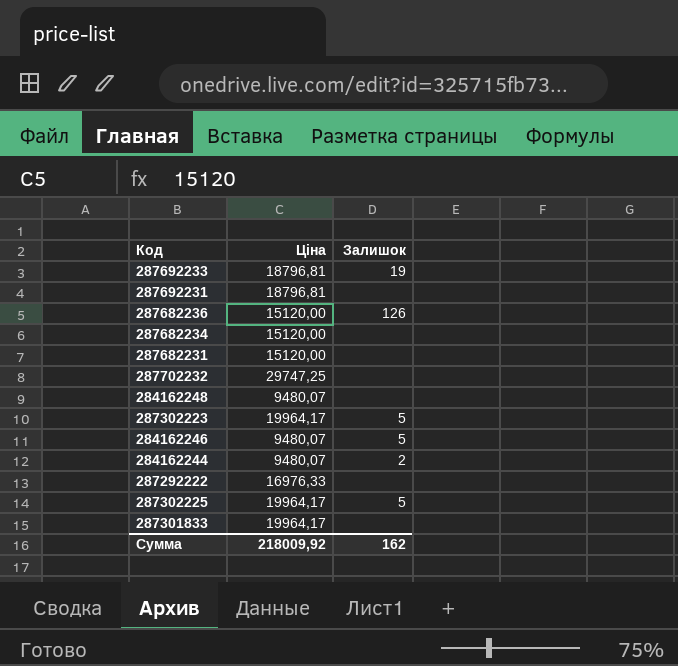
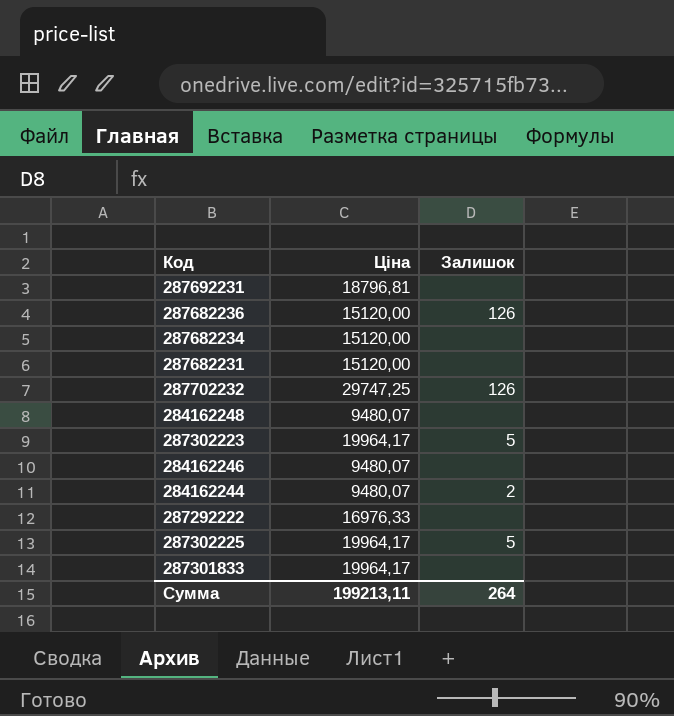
row 287692233: 18796,81 | 19 -> none
287702232 | Залишок: none -> 126
284162246 | Залишок: 5 -> none
Сумма | Ціна: 218009,92 -> 199213,11
Сумма | Залишок: 162 -> 264

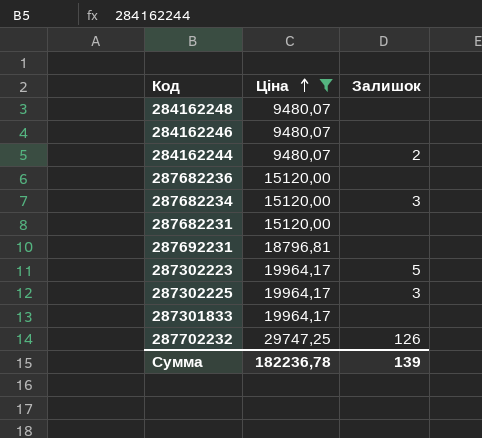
filter: none -> Ціна != 16976,33
row order: none -> Ціна ascending
287682236 | Залишок: 126 -> none
287682234 | Залишок: none -> 3
287302225 | Залишок: 5 -> 3
Сумма | Ціна: 199213,11 -> 182236,78
Сумма | Залишок: 264 -> 139

